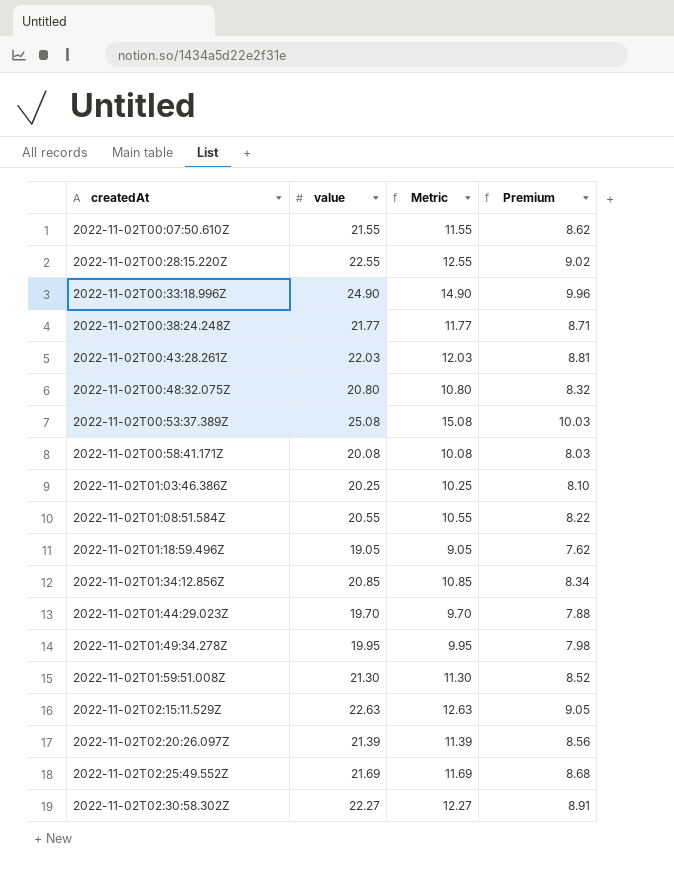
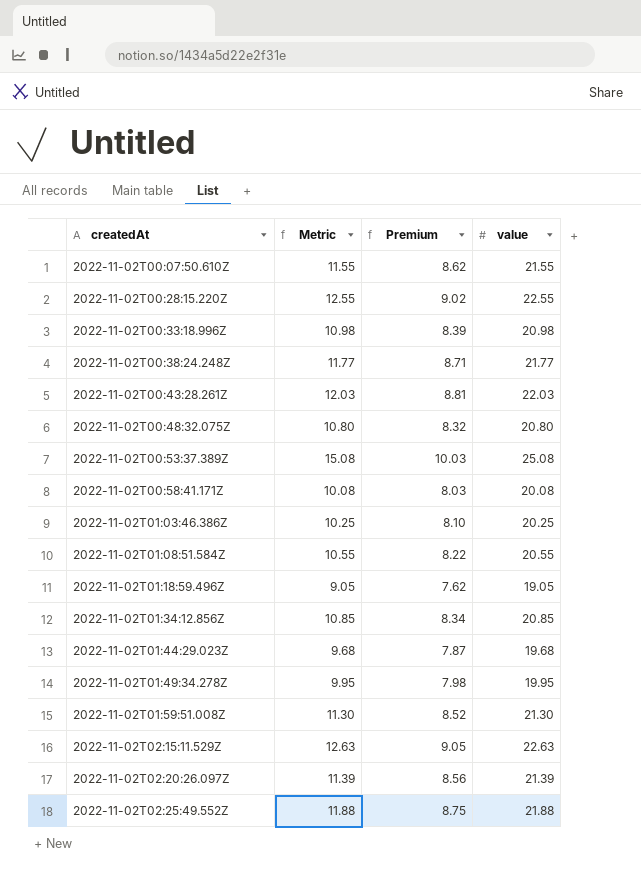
column value | position: 2 -> 4
row 2022-11-02T02:30:58.302Z: 22.27 | 12.27 | 8.91 -> none
2022-11-02T00:33:18.996Z | Metric: 14.90 -> 10.98
2022-11-02T00:33:18.996Z | Premium: 9.96 -> 8.39
2022-11-02T00:33:18.996Z | value: 24.90 -> 20.98
2022-11-02T01:44:29.023Z | Metric: 9.70 -> 9.68
2022-11-02T01:44:29.023Z | Premium: 7.88 -> 7.87
2022-11-02T01:44:29.023Z | value: 19.70 -> 19.68
2022-11-02T02:25:49.552Z | Metric: 11.69 -> 11.88
2022-11-02T02:25:49.552Z | Premium: 8.68 -> 8.75
2022-11-02T02:25:49.552Z | value: 21.69 -> 21.88

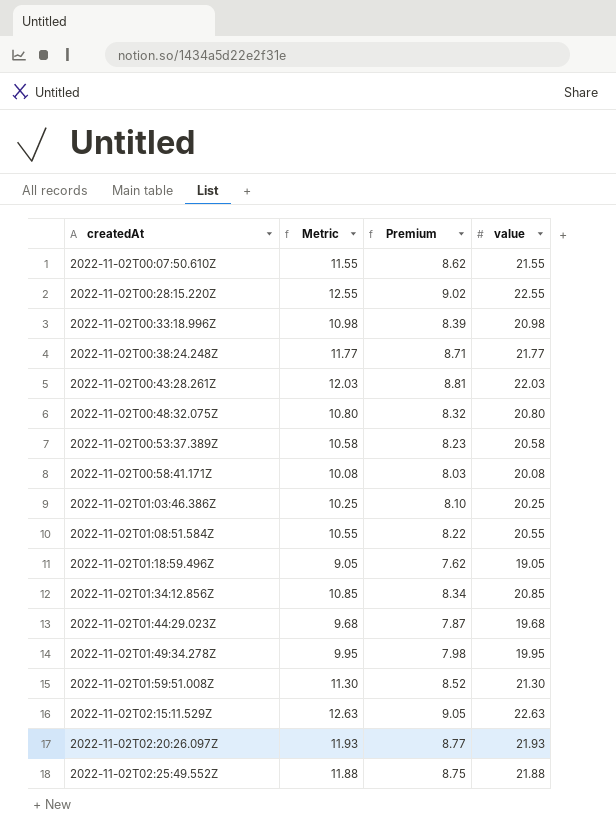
2022-11-02T00:53:37.389Z | Metric: 15.08 -> 10.58
2022-11-02T00:53:37.389Z | Premium: 10.03 -> 8.23
2022-11-02T00:53:37.389Z | value: 25.08 -> 20.58
2022-11-02T02:20:26.097Z | Metric: 11.39 -> 11.93
2022-11-02T02:20:26.097Z | Premium: 8.56 -> 8.77
2022-11-02T02:20:26.097Z | value: 21.39 -> 21.93

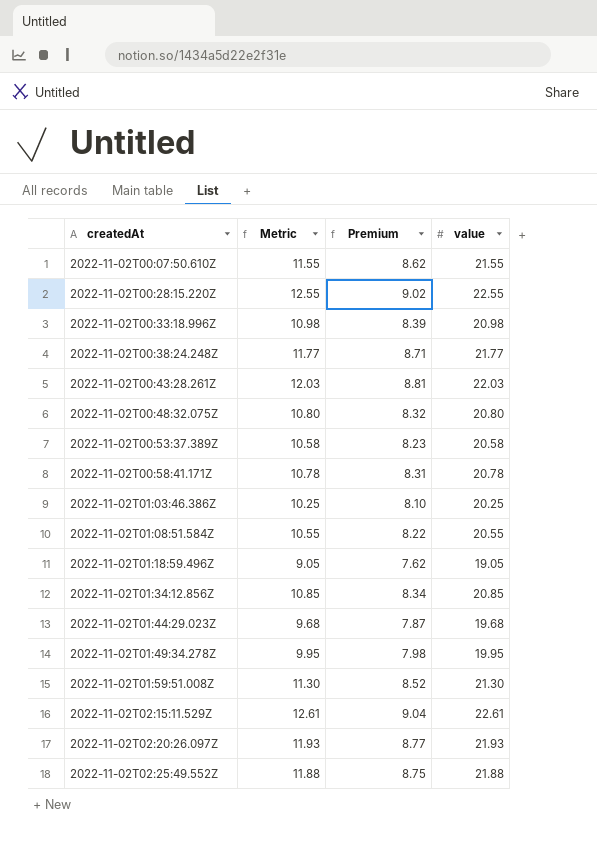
2022-11-02T00:58:41.171Z | Metric: 10.08 -> 10.78
2022-11-02T00:58:41.171Z | Premium: 8.03 -> 8.31
2022-11-02T00:58:41.171Z | value: 20.08 -> 20.78
2022-11-02T02:15:11.529Z | Metric: 12.63 -> 12.61
2022-11-02T02:15:11.529Z | Premium: 9.05 -> 9.04
2022-11-02T02:15:11.529Z | value: 22.63 -> 22.61

